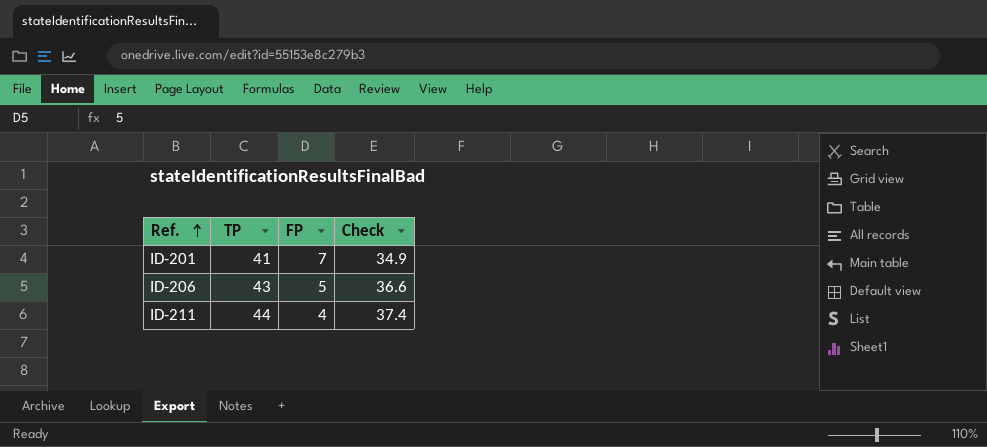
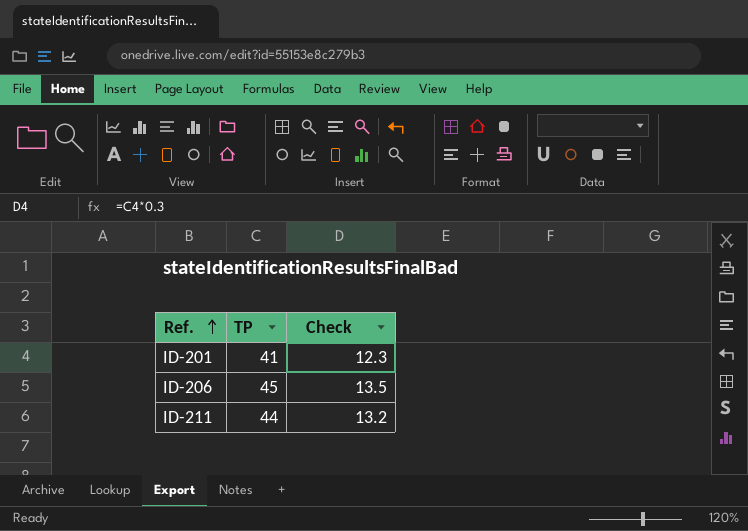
column FP | position: 3 -> none
column Check | formula: [TP] * 0.85 -> [TP] * 0.3
ID-206 | TP: 43 -> 45

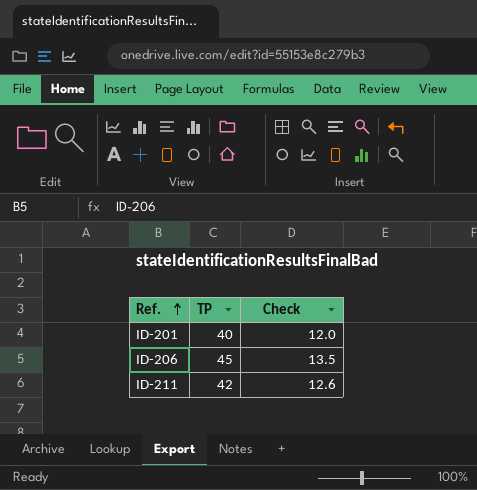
ID-201 | TP: 41 -> 40
ID-201 | Check: 12.3 -> 12.0
ID-211 | TP: 44 -> 42
ID-211 | Check: 13.2 -> 12.6

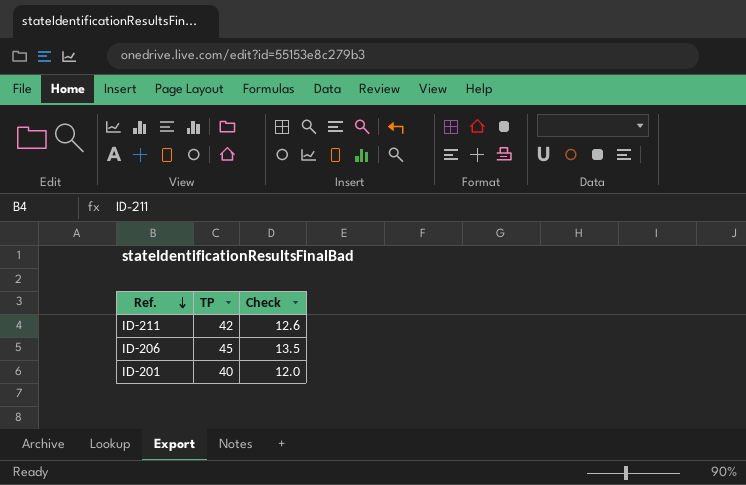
row order: Ref. ascending -> Ref. descending

